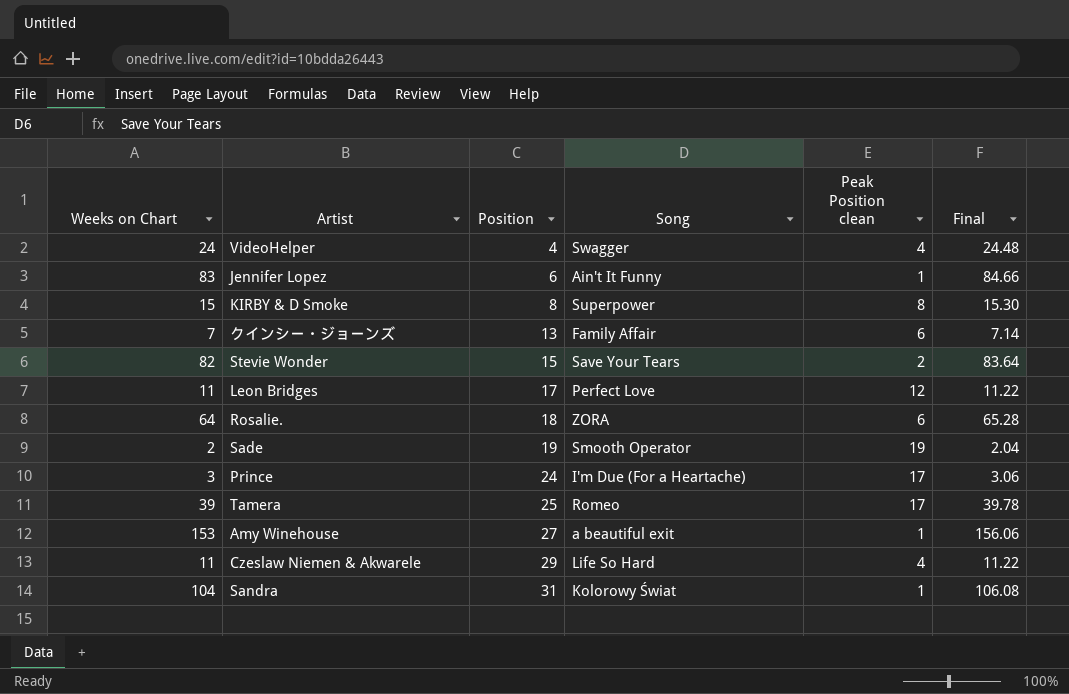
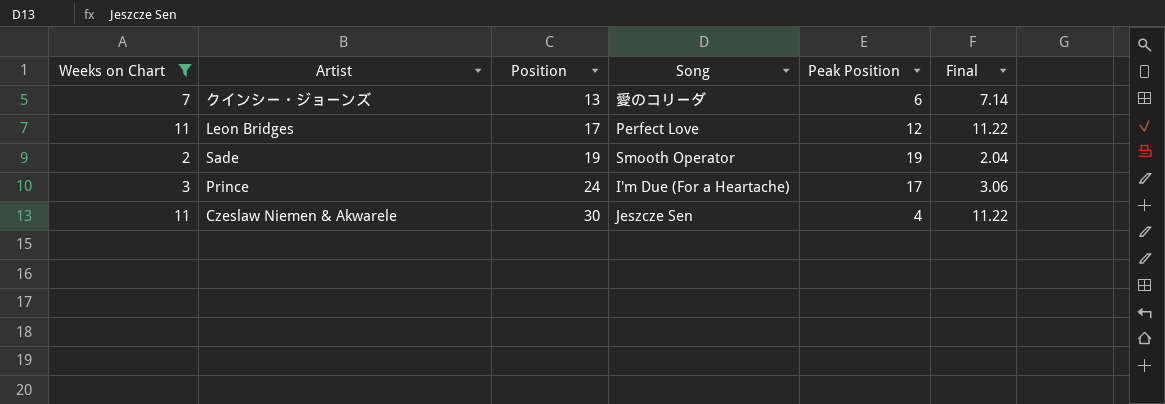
filter: none -> Weeks on Chart <= 11
column name: Peak Position clean -> Peak Position
クインシー・ジョーンズ | Song: Family Affair -> 愛のコリーダ
Czeslaw Niemen & Akwarele | Position: 29 -> 30
Czeslaw Niemen & Akwarele | Song: Life So Hard -> Jeszcze Sen

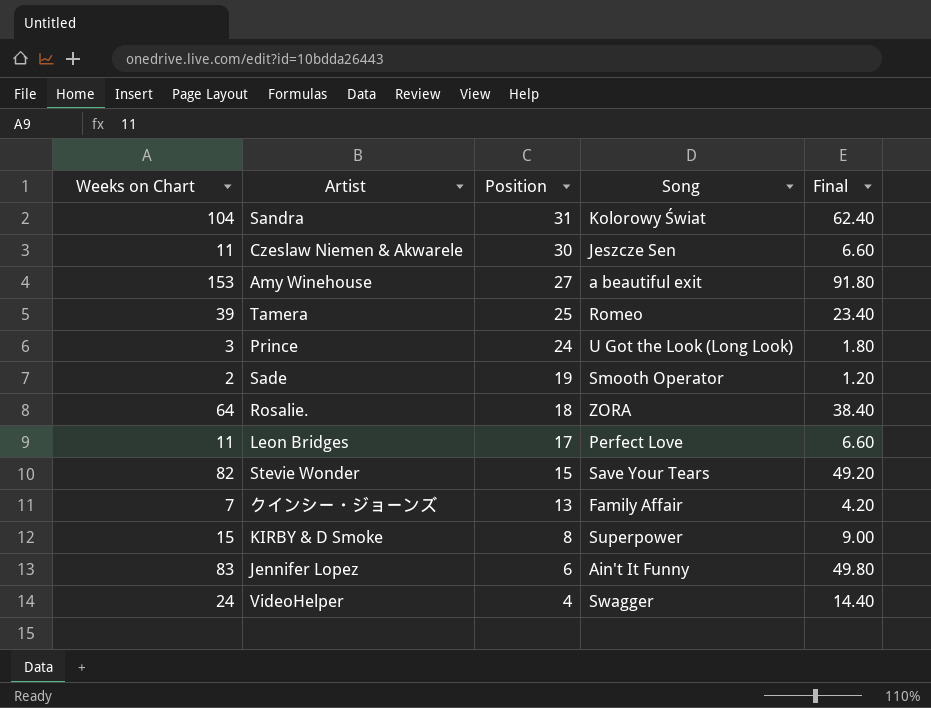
filter: Weeks on Chart <= 11 -> none
row order: Position ascending -> Position descending
column Peak Position | position: 5 -> none
column Final | formula: [Weeks on Chart] * 1.02 -> [Weeks on Chart] * 0.6
Prince | Song: I'm Due (For a Heartache) -> U Got the Look (Long Look)
クインシー・ジョーンズ | Song: 愛のコリーダ -> Family Affair

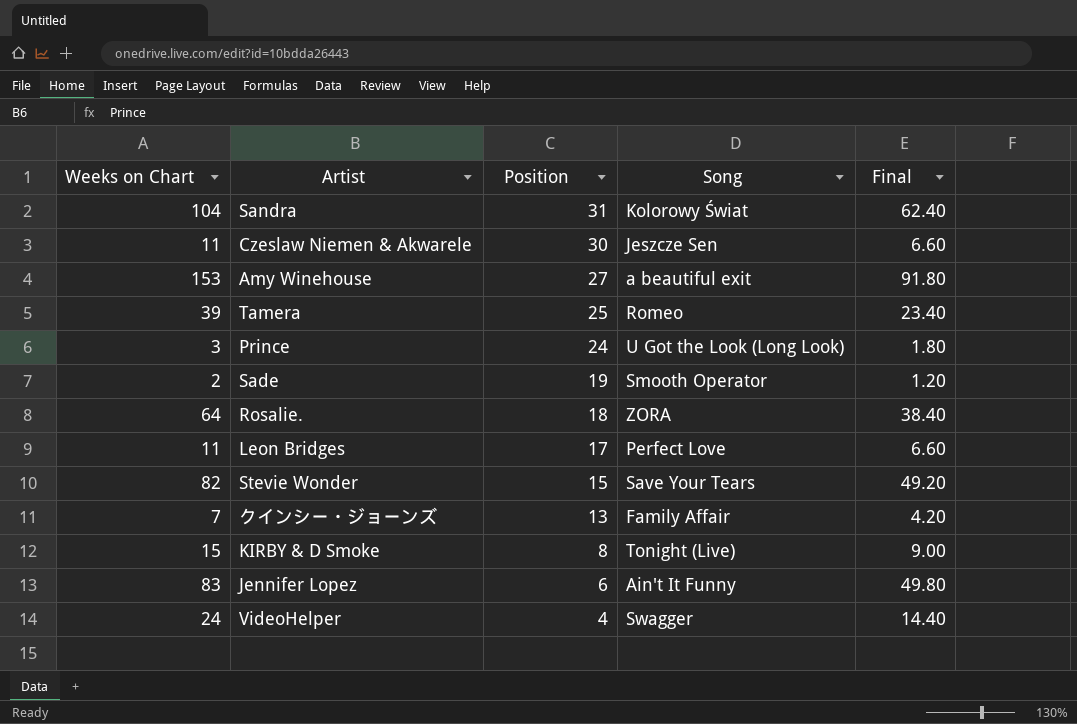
KIRBY & D Smoke | Song: Superpower -> Tonight (Live)

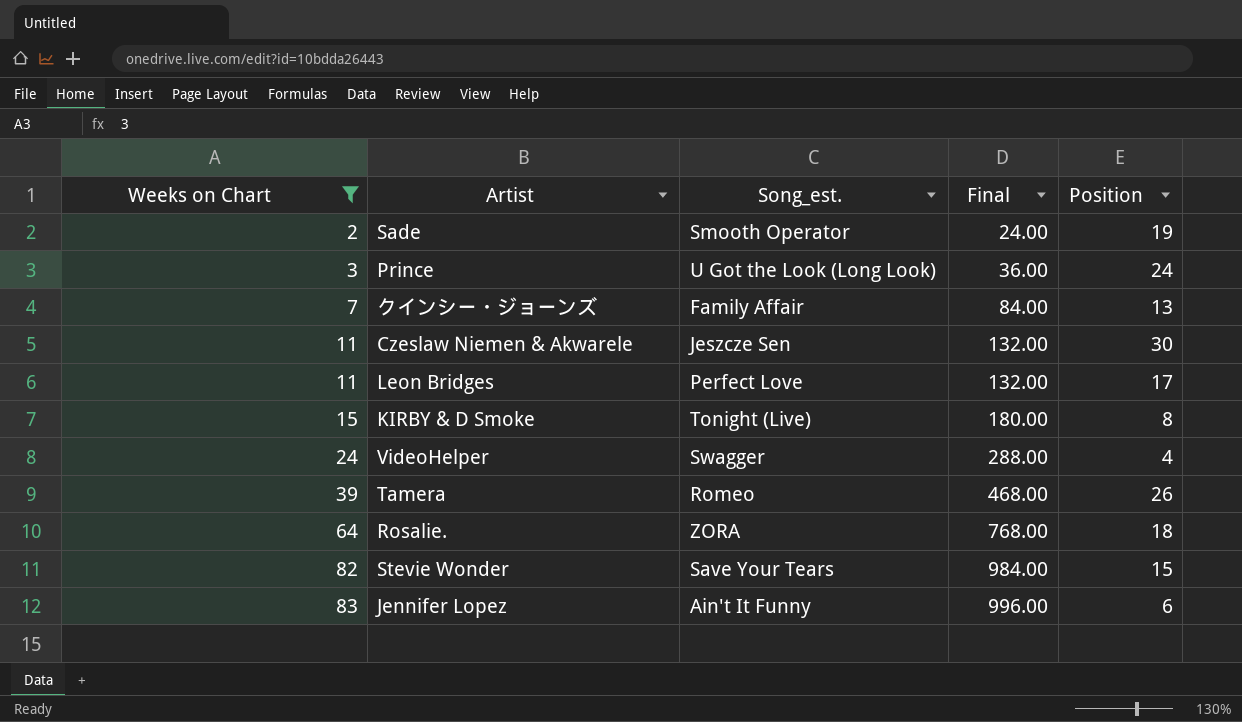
filter: none -> Weeks on Chart <= 83
row order: Position descending -> Weeks on Chart ascending
column name: Song -> Song_est.
column Final | formula: [Weeks on Chart] * 0.6 -> [Weeks on Chart] * 12
column Position | position: 3 -> 5
Tamera | Position: 25 -> 26

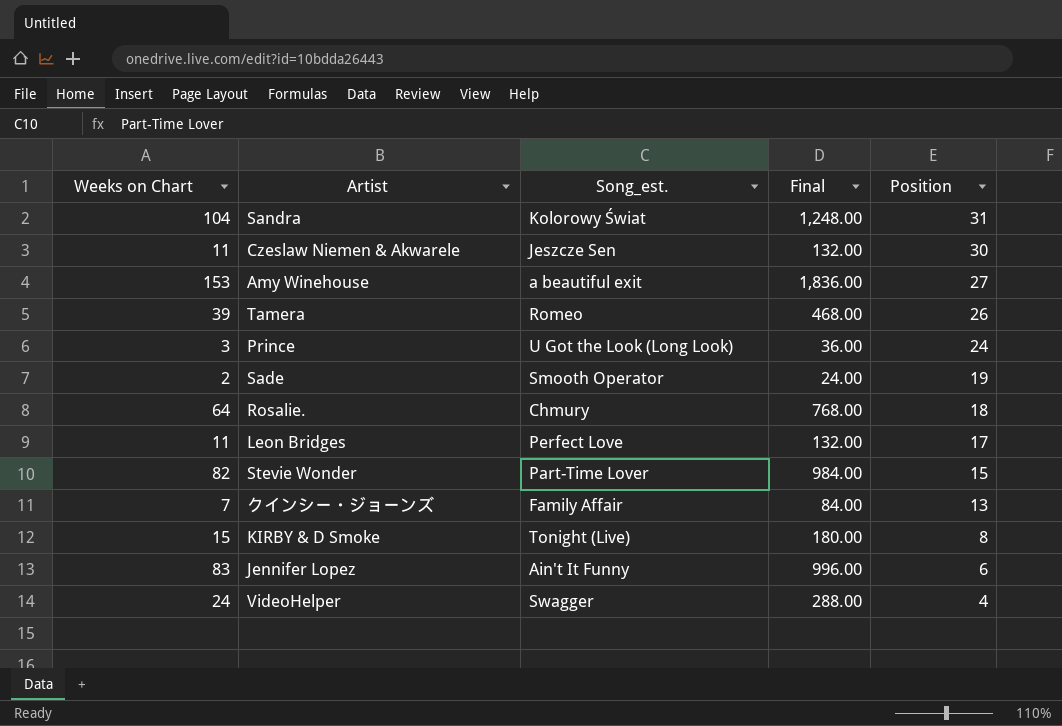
filter: Weeks on Chart <= 83 -> none
row order: Weeks on Chart ascending -> Position descending
Rosalie. | Song_est.: ZORA -> Chmury
Stevie Wonder | Song_est.: Save Your Tears -> Part-Time Lover

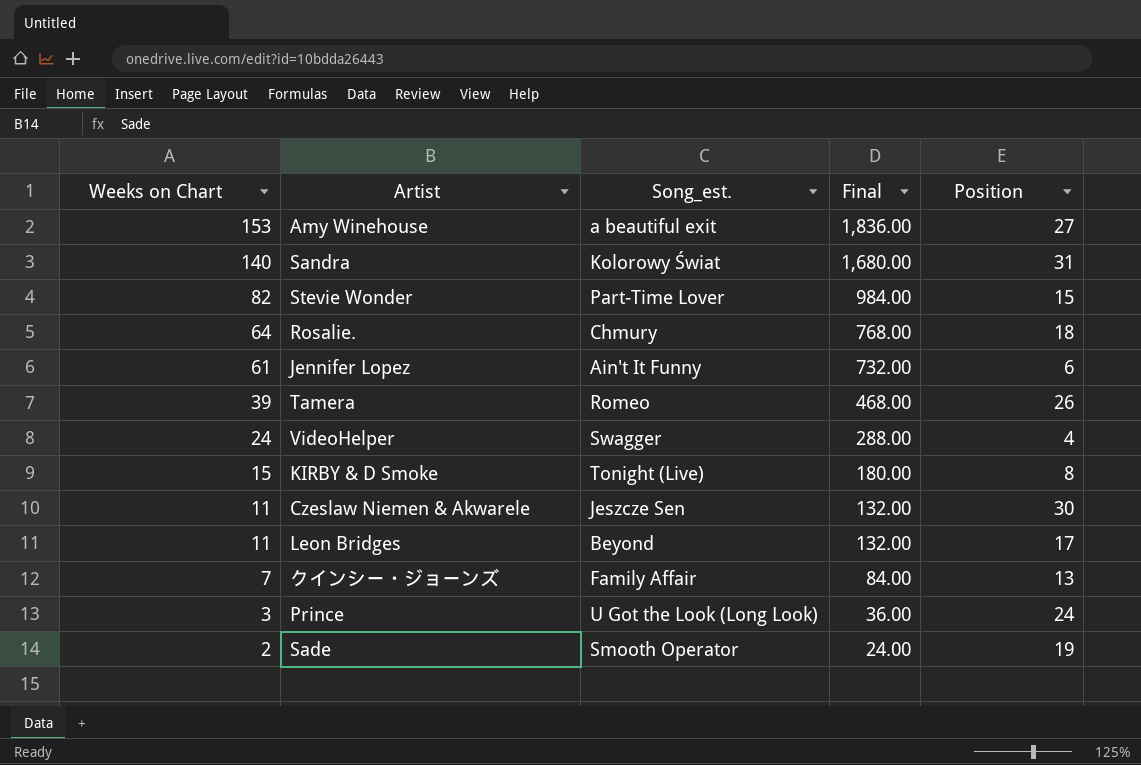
row order: Position descending -> Weeks on Chart descending
Sandra | Weeks on Chart: 104 -> 140
Sandra | Final: 1,248.00 -> 1,680.00
Jennifer Lopez | Weeks on Chart: 83 -> 61
Jennifer Lopez | Final: 996.00 -> 732.00
Leon Bridges | Song_est.: Perfect Love -> Beyond

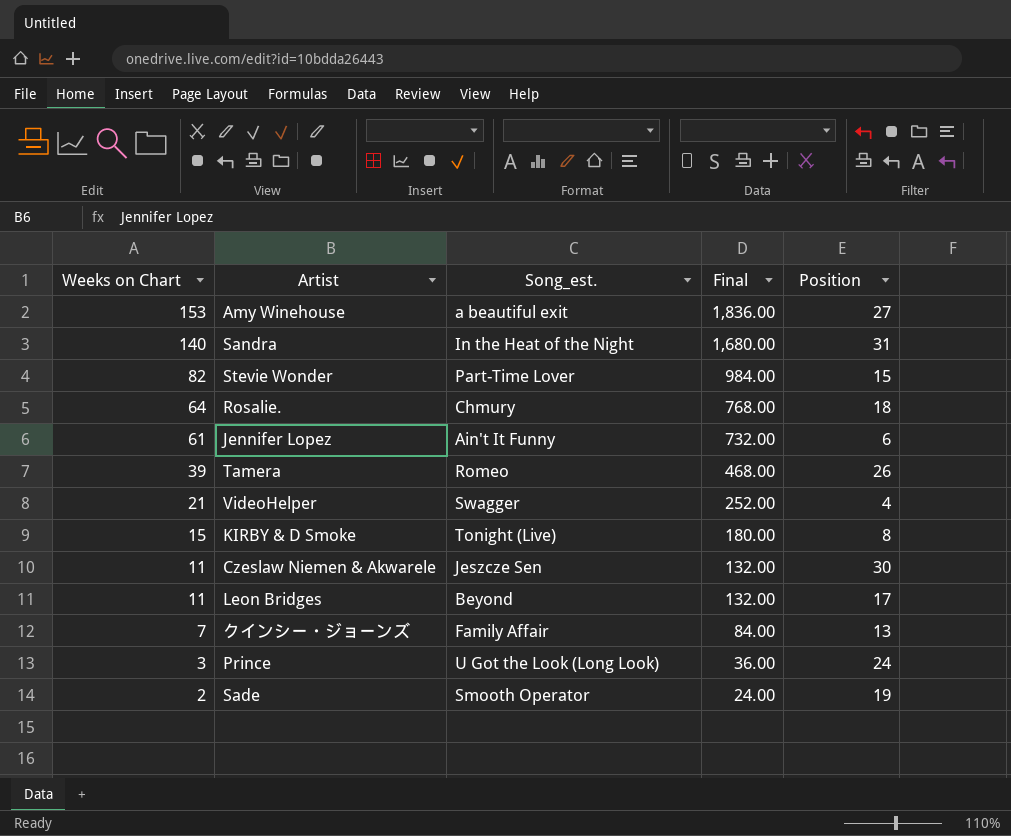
Sandra | Song_est.: Kolorowy Świat -> In the Heat of the Night
VideoHelper | Weeks on Chart: 24 -> 21
VideoHelper | Final: 288.00 -> 252.00

